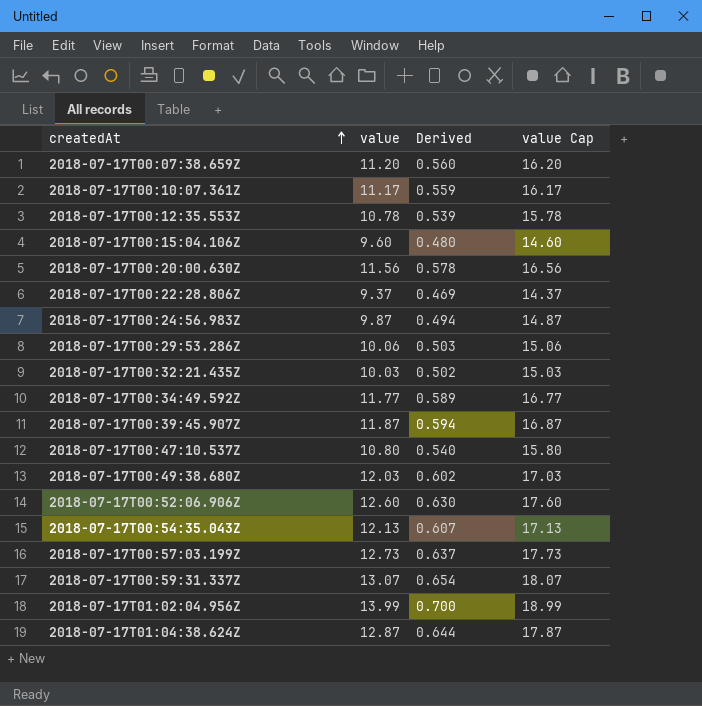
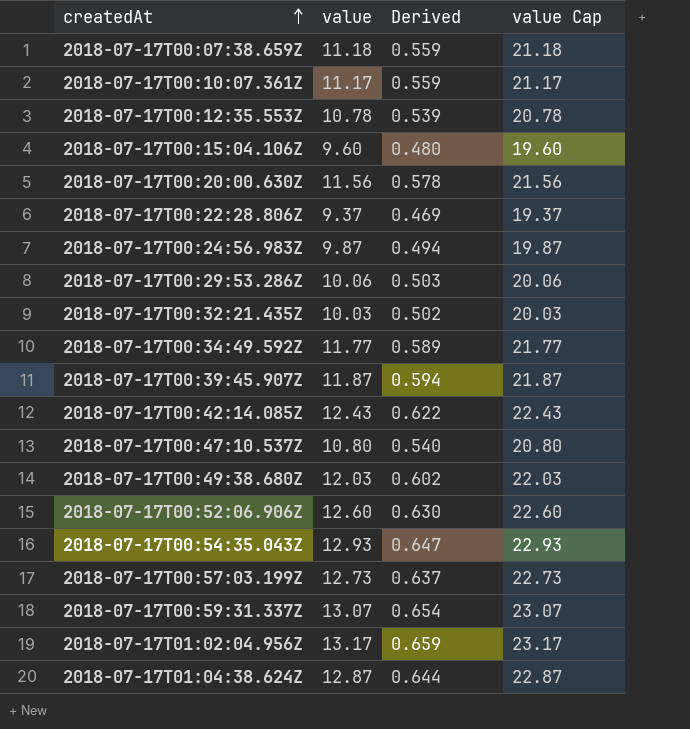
column value Cap | formula: [value] + 5 -> [value] + 10
2018-07-17T00:07:38.659Z | value: 11.20 -> 11.18
2018-07-17T00:07:38.659Z | Derived: 0.560 -> 0.559
row 2018-07-17T00:42:14.085Z: none -> 12.43 | 0.622 | 22.43
2018-07-17T00:54:35.043Z | value: 12.13 -> 12.93
2018-07-17T00:54:35.043Z | Derived: 0.607 -> 0.647
2018-07-17T01:02:04.956Z | value: 13.99 -> 13.17
2018-07-17T01:02:04.956Z | Derived: 0.700 -> 0.659

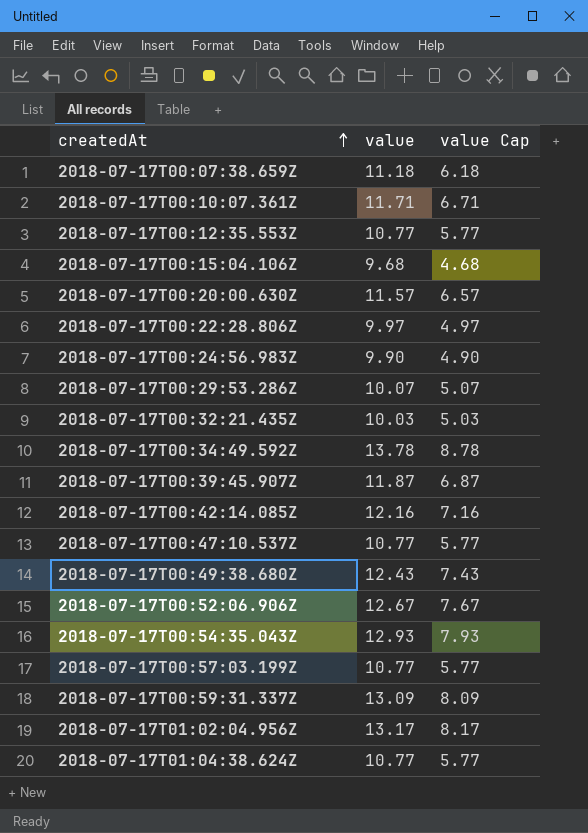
column Derived | formula: [value] * 0.05 -> none
column value Cap | formula: [value] + 10 -> [value] - 5
2018-07-17T00:10:07.361Z | value: 11.17 -> 11.71
2018-07-17T00:12:35.553Z | value: 10.78 -> 10.77
2018-07-17T00:15:04.106Z | value: 9.60 -> 9.68
2018-07-17T00:20:00.630Z | value: 11.56 -> 11.57
2018-07-17T00:22:28.806Z | value: 9.37 -> 9.97
2018-07-17T00:24:56.983Z | value: 9.87 -> 9.90
2018-07-17T00:29:53.286Z | value: 10.06 -> 10.07
2018-07-17T00:34:49.592Z | value: 11.77 -> 13.78
2018-07-17T00:42:14.085Z | value: 12.43 -> 12.16
2018-07-17T00:47:10.537Z | value: 10.80 -> 10.77
2018-07-17T00:49:38.680Z | value: 12.03 -> 12.43
2018-07-17T00:52:06.906Z | value: 12.60 -> 12.67
2018-07-17T00:57:03.199Z | value: 12.73 -> 10.77
2018-07-17T00:59:31.337Z | value: 13.07 -> 13.09
2018-07-17T01:04:38.624Z | value: 12.87 -> 10.77

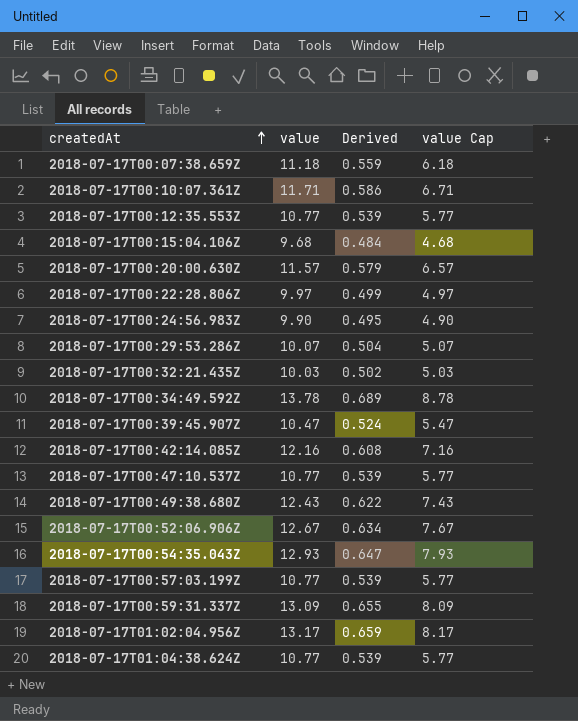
column Derived | formula: none -> [value] * 0.05
2018-07-17T00:39:45.907Z | value: 11.87 -> 10.47
2018-07-17T00:39:45.907Z | value Cap: 6.87 -> 5.47

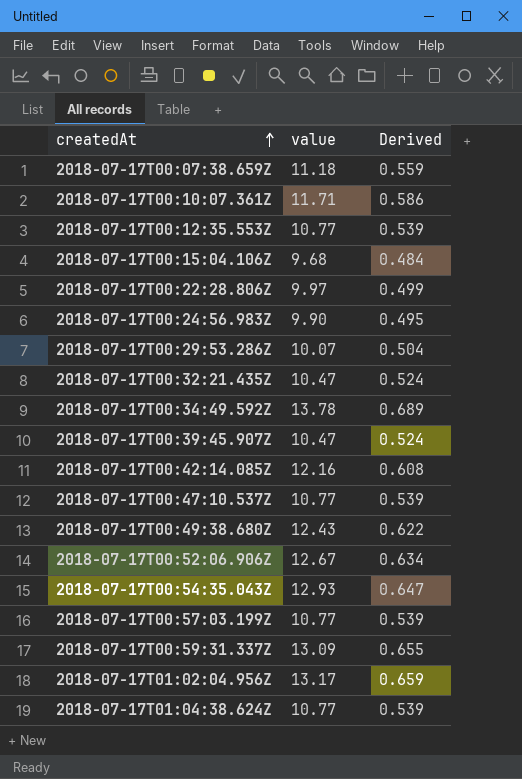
column value Cap | formula: [value] - 5 -> none
row 2018-07-17T00:20:00.630Z: 11.57 | 0.579 | 6.57 -> none
2018-07-17T00:32:21.435Z | value: 10.03 -> 10.47
2018-07-17T00:32:21.435Z | Derived: 0.502 -> 0.524

